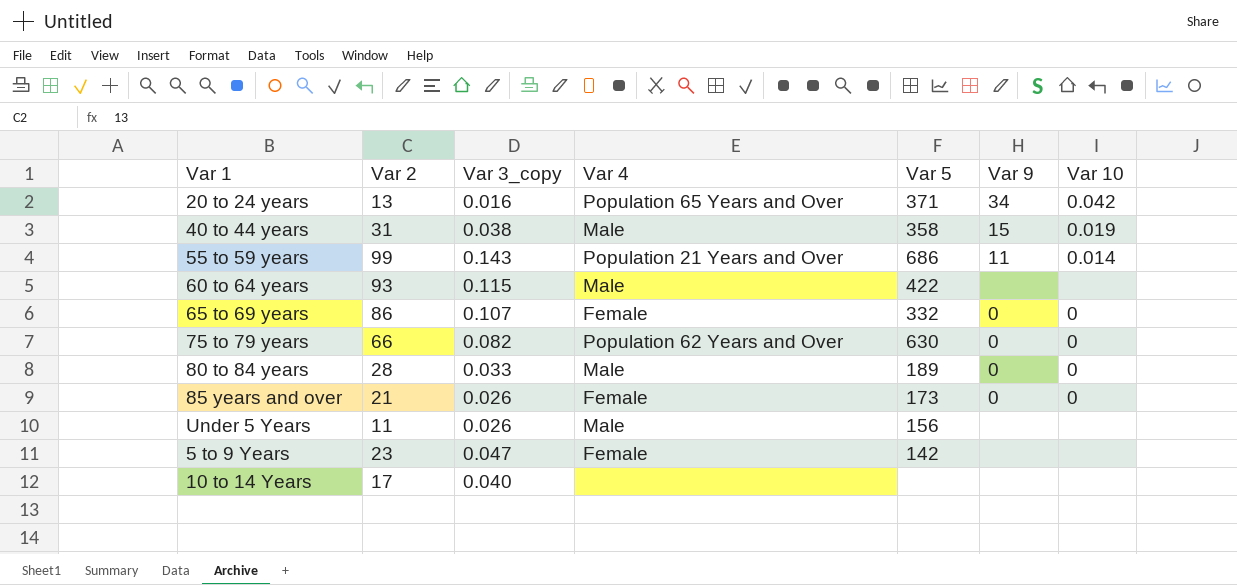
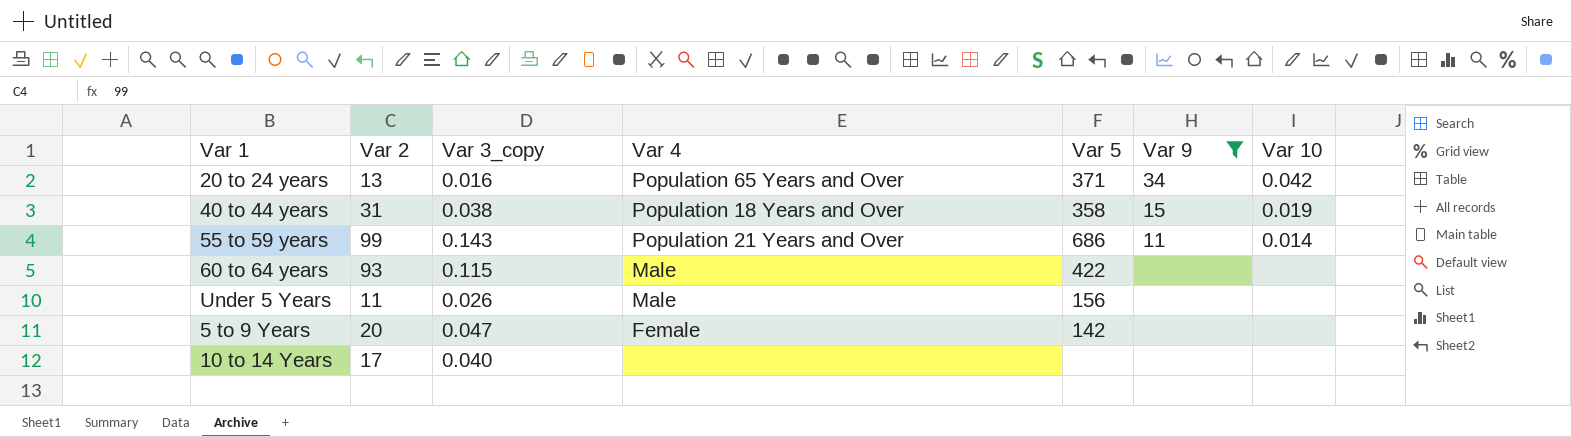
filter: none -> Var 9 != 0
40 to 44 years | Var 4: Male -> Population 18 Years and Over
5 to 9 Years | Var 2: 23 -> 20

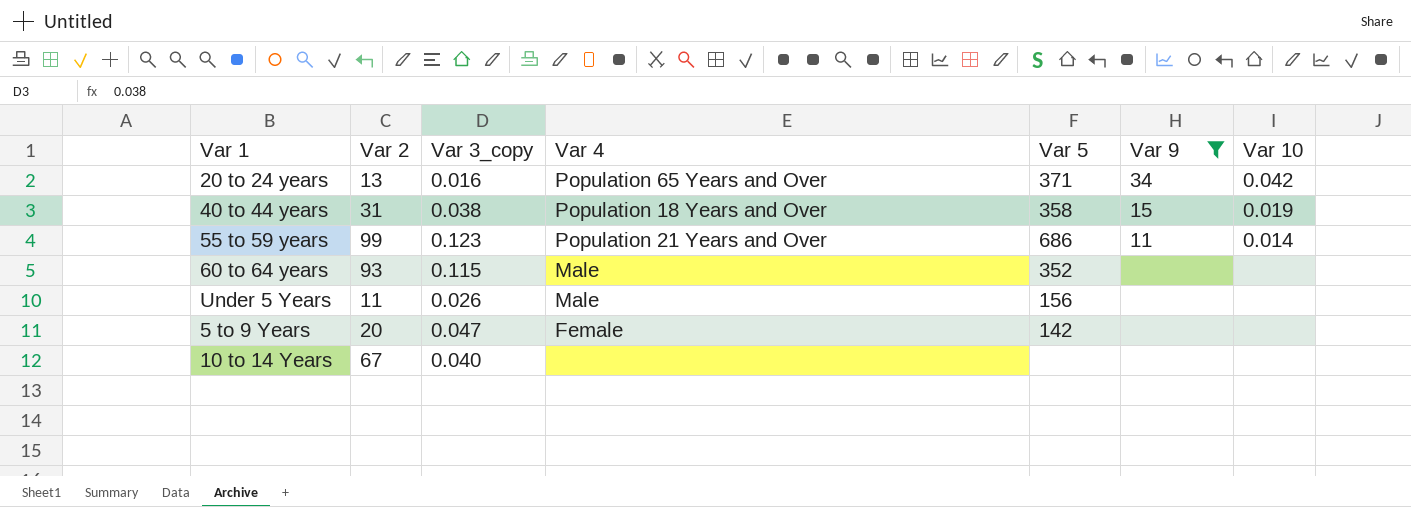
55 to 59 years | Var 3_copy: 0.143 -> 0.123
60 to 64 years | Var 5: 422 -> 352
10 to 14 Years | Var 2: 17 -> 67

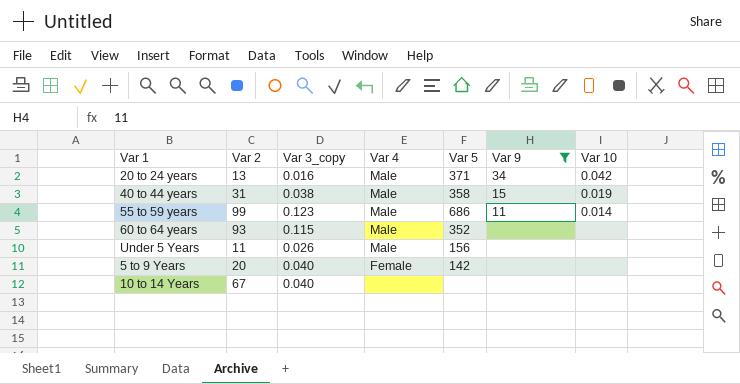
20 to 24 years | Var 4: Population 65 Years and Over -> Male
40 to 44 years | Var 4: Population 18 Years and Over -> Male
55 to 59 years | Var 4: Population 21 Years and Over -> Male
5 to 9 Years | Var 3_copy: 0.047 -> 0.040

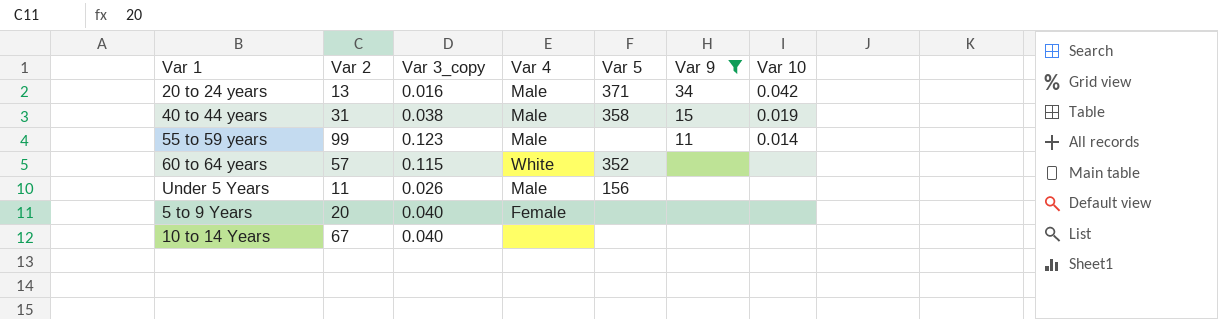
55 to 59 years | Var 5: 686 -> none
60 to 64 years | Var 2: 93 -> 57
60 to 64 years | Var 4: Male -> White
5 to 9 Years | Var 5: 142 -> none

